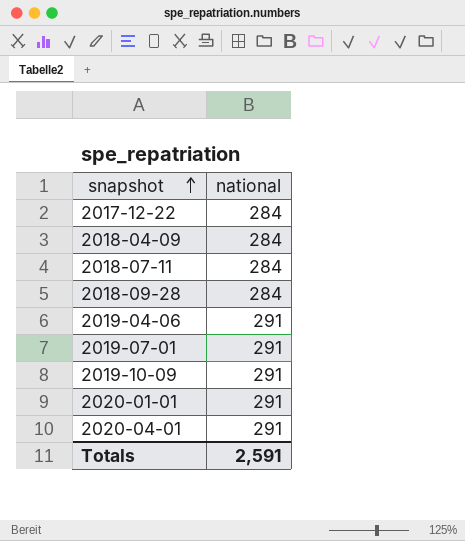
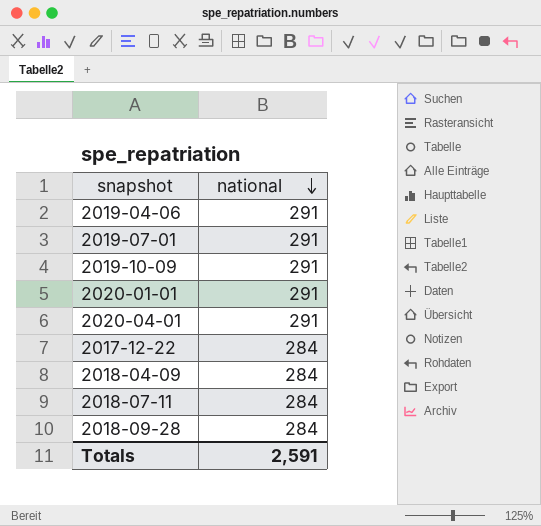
row order: snapshot ascending -> national descending

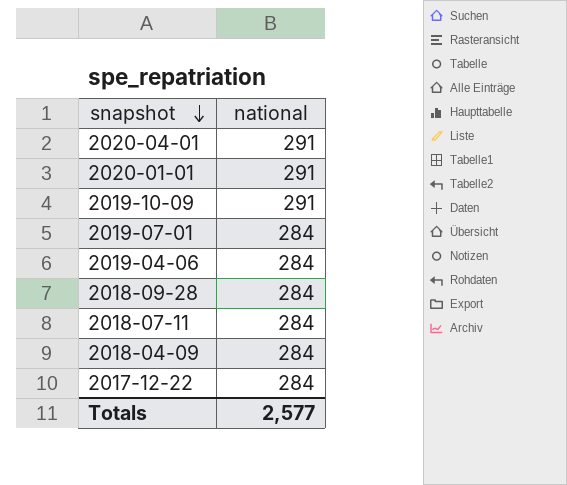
row order: national descending -> snapshot descending
2019-07-01 | national: 291 -> 284
2019-04-06 | national: 291 -> 284
Totals | national: 2,591 -> 2,577

